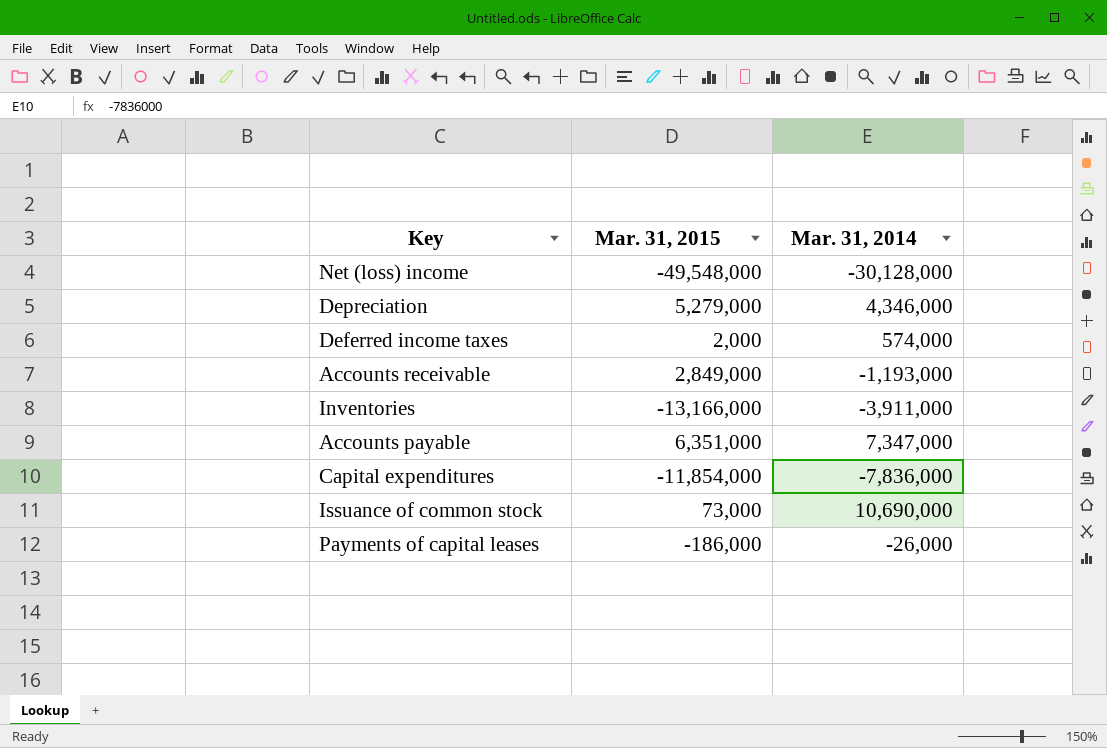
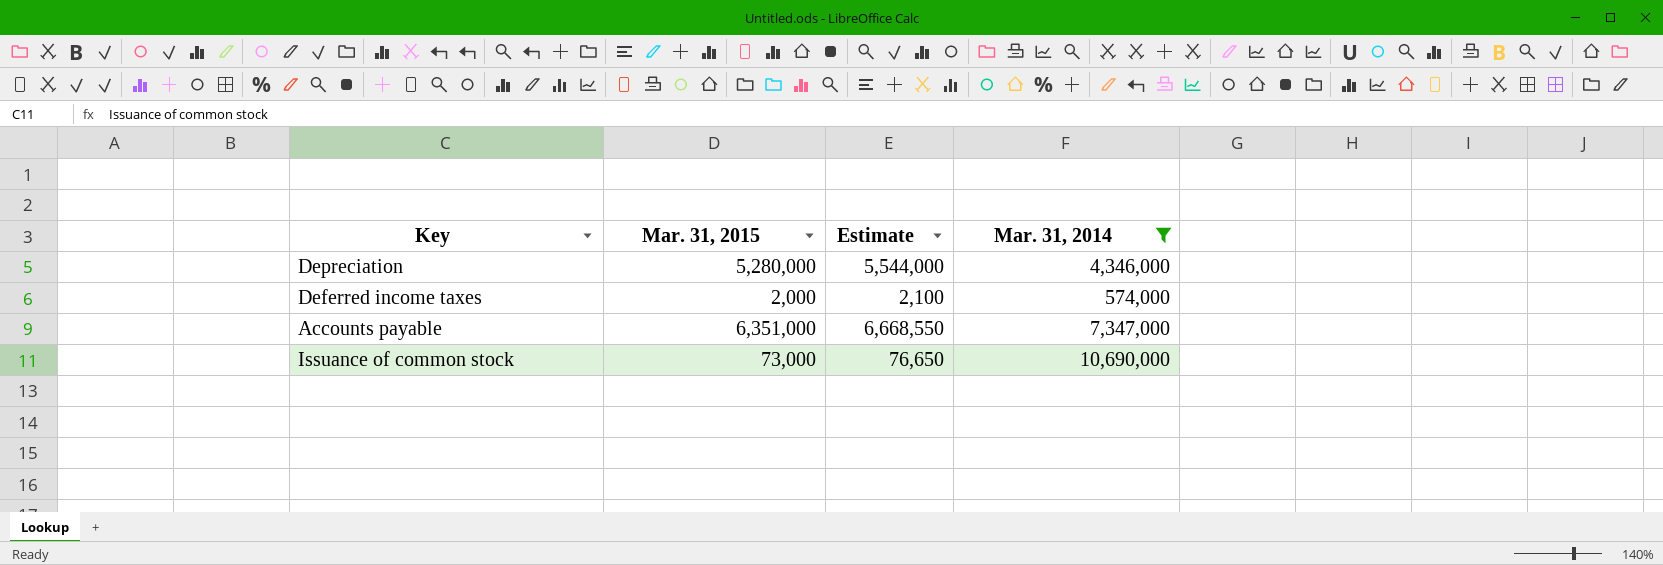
filter: none -> Mar. 31, 2014 >= 574,000
column Estimate | formula: none -> [Mar. 31, 2015] * 1.05
Depreciation | Mar. 31, 2015: 5,279,000 -> 5,280,000

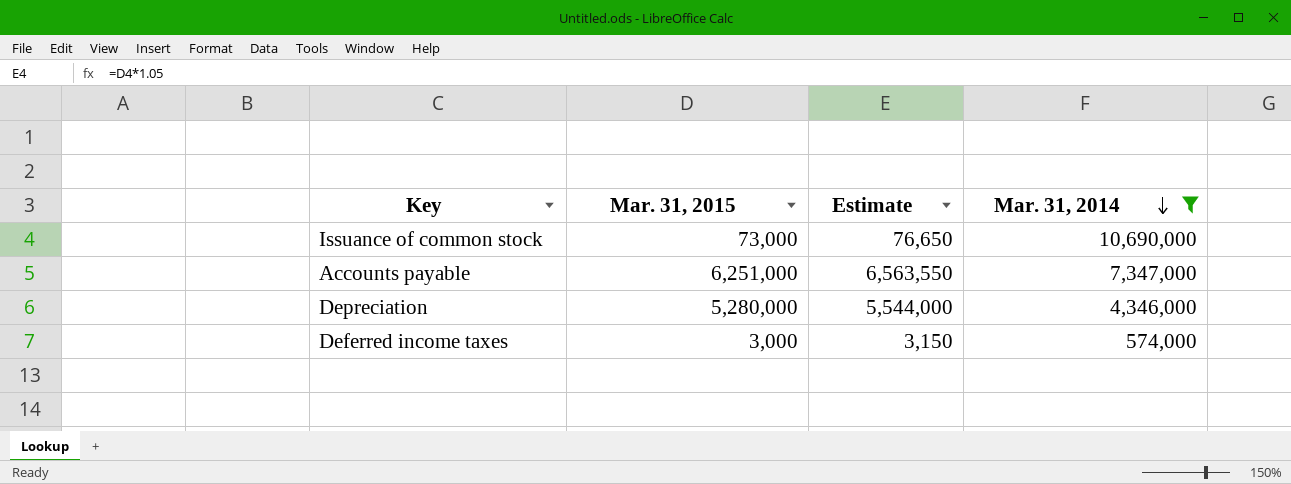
row order: none -> Mar. 31, 2014 descending
Accounts payable | Mar. 31, 2015: 6,351,000 -> 6,251,000
Accounts payable | Estimate: 6,668,550 -> 6,563,550
Deferred income taxes | Mar. 31, 2015: 2,000 -> 3,000
Deferred income taxes | Estimate: 2,100 -> 3,150

